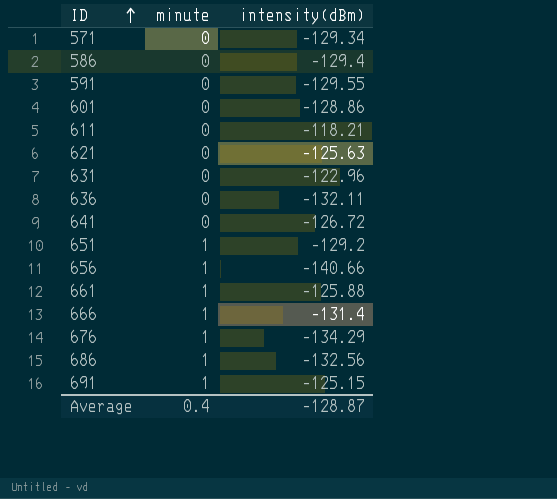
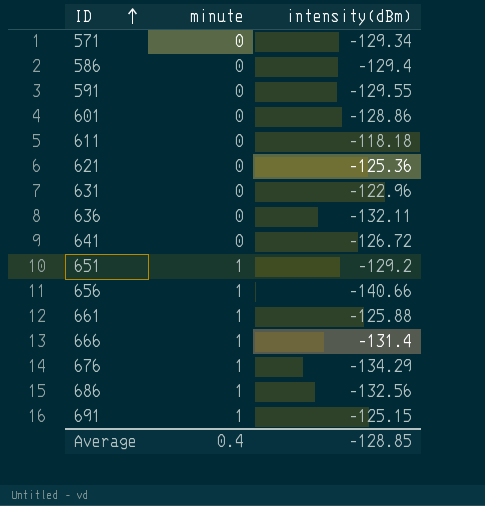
611 | intensity(dBm): -118.21 -> -118.18
621 | intensity(dBm): -125.63 -> -125.36
Average | intensity(dBm): -128.87 -> -128.85

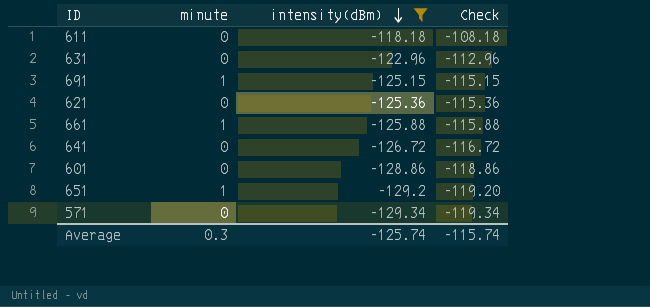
filter: none -> intensity(dBm) >= -129.34
row order: ID ascending -> intensity(dBm) descending
column Check | formula: none -> [intensity(dBm)] + 10
Average | minute: 0.4 -> 0.3
Average | intensity(dBm): -128.85 -> -125.74

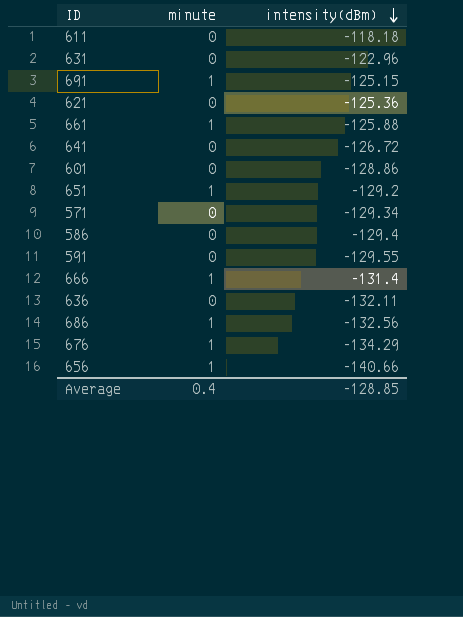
filter: intensity(dBm) >= -129.34 -> none
column Check | formula: [intensity(dBm)] + 10 -> none
Average | minute: 0.3 -> 0.4
Average | intensity(dBm): -125.74 -> -128.85

